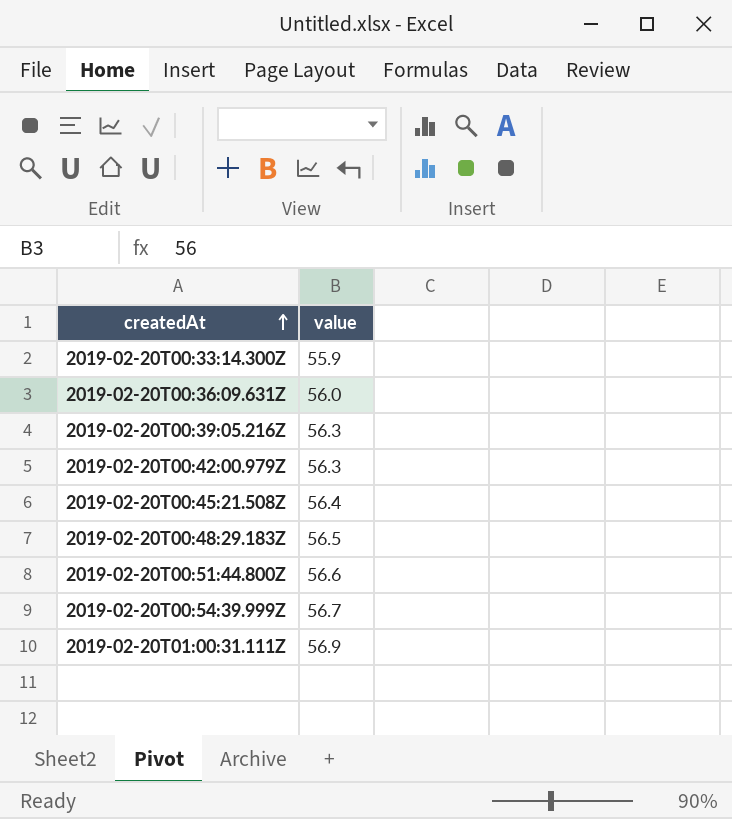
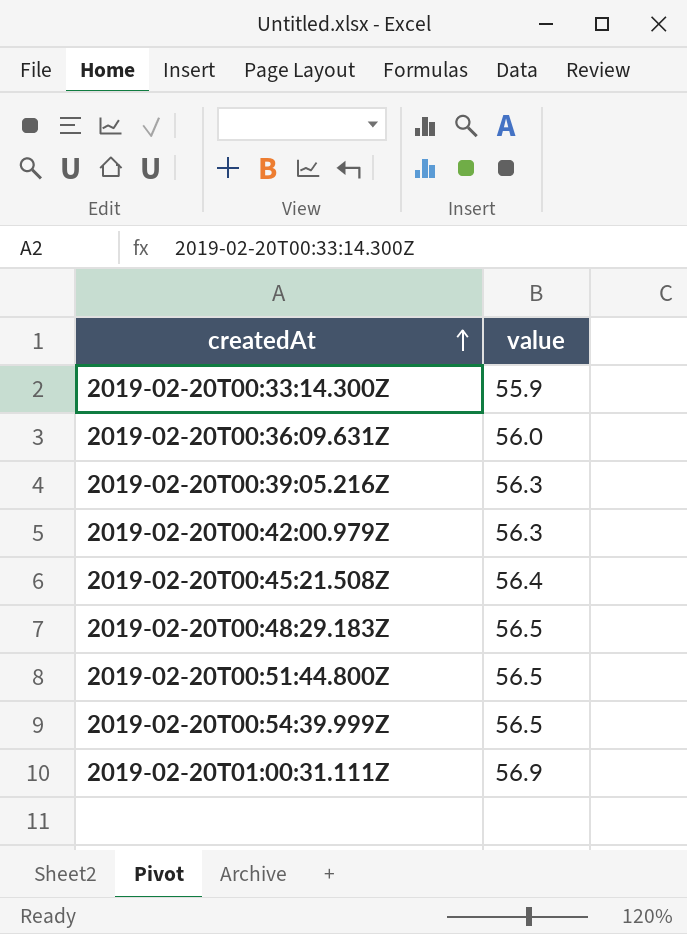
2019-02-20T00:51:44.800Z | value: 56.6 -> 56.5
2019-02-20T00:54:39.999Z | value: 56.7 -> 56.5

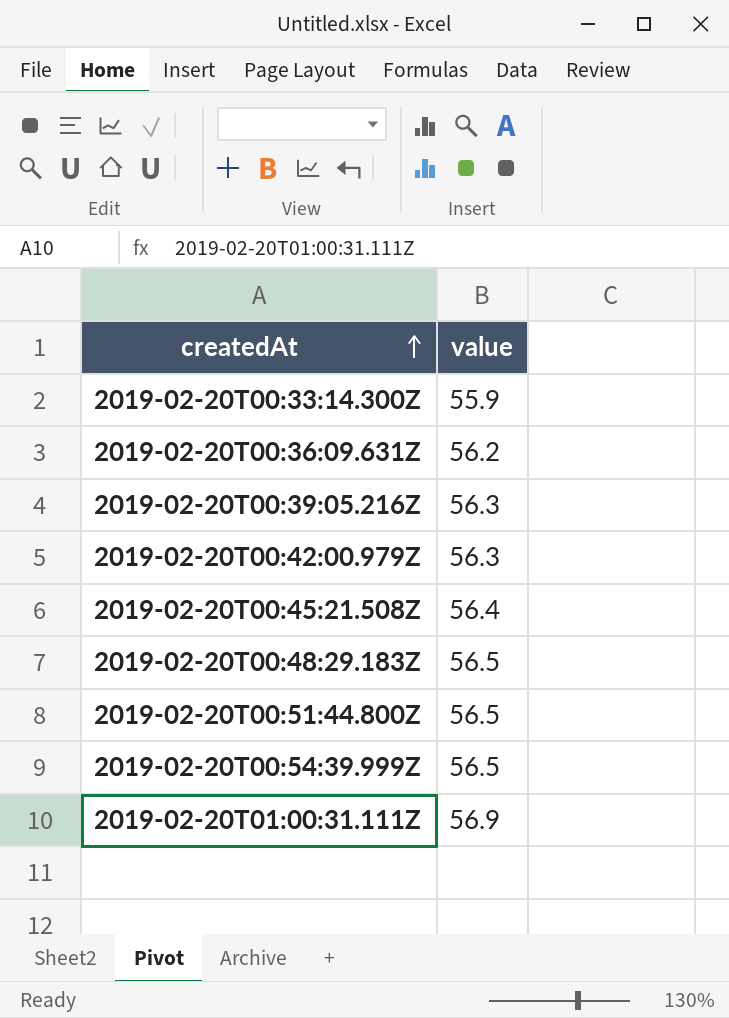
2019-02-20T00:36:09.631Z | value: 56.0 -> 56.2

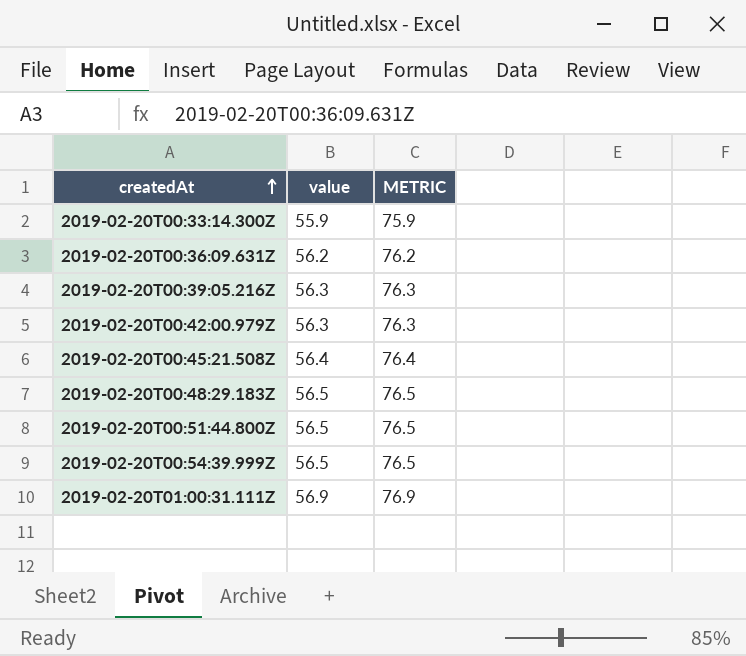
column METRIC | formula: none -> [value] + 20

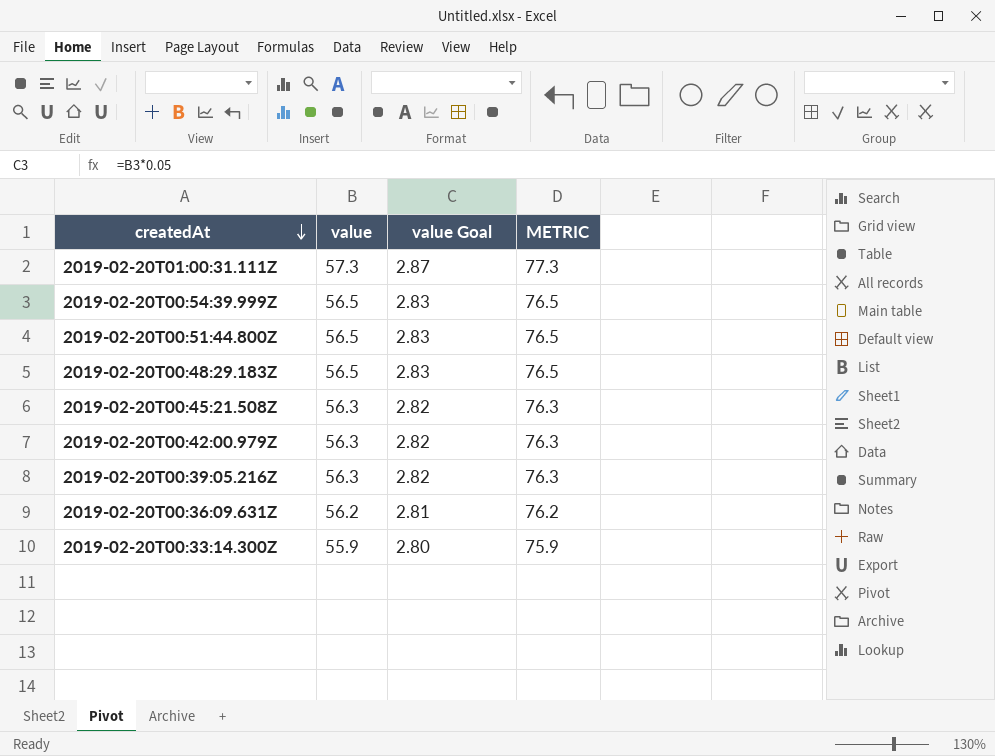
row order: createdAt ascending -> createdAt descending
column value Goal | formula: none -> [value] * 0.05
2019-02-20T01:00:31.111Z | value: 56.9 -> 57.3
2019-02-20T01:00:31.111Z | METRIC: 76.9 -> 77.3
2019-02-20T00:45:21.508Z | value: 56.4 -> 56.3
2019-02-20T00:45:21.508Z | METRIC: 76.4 -> 76.3

